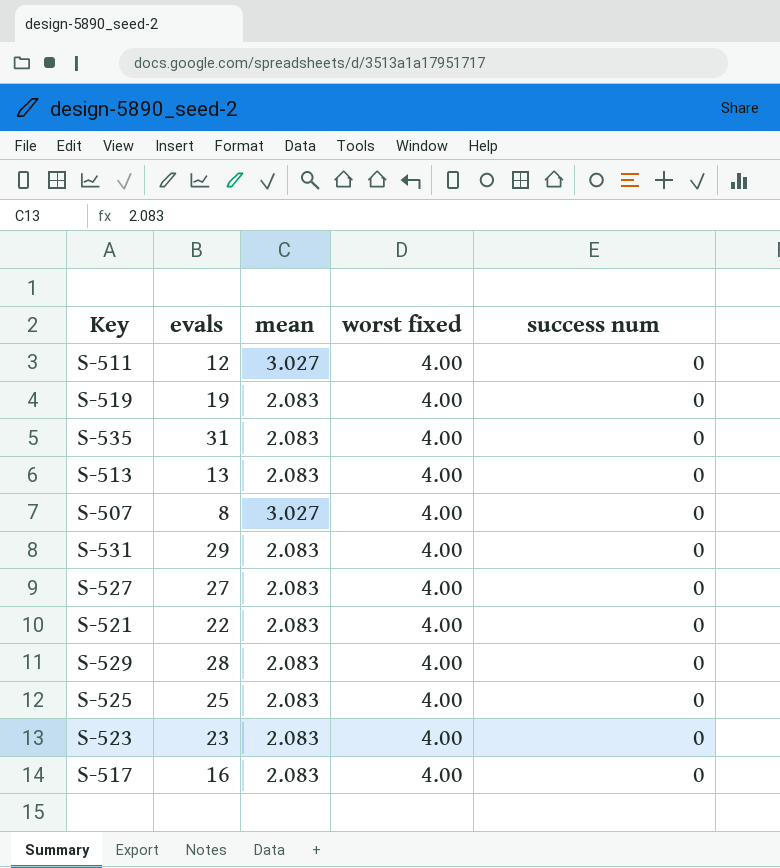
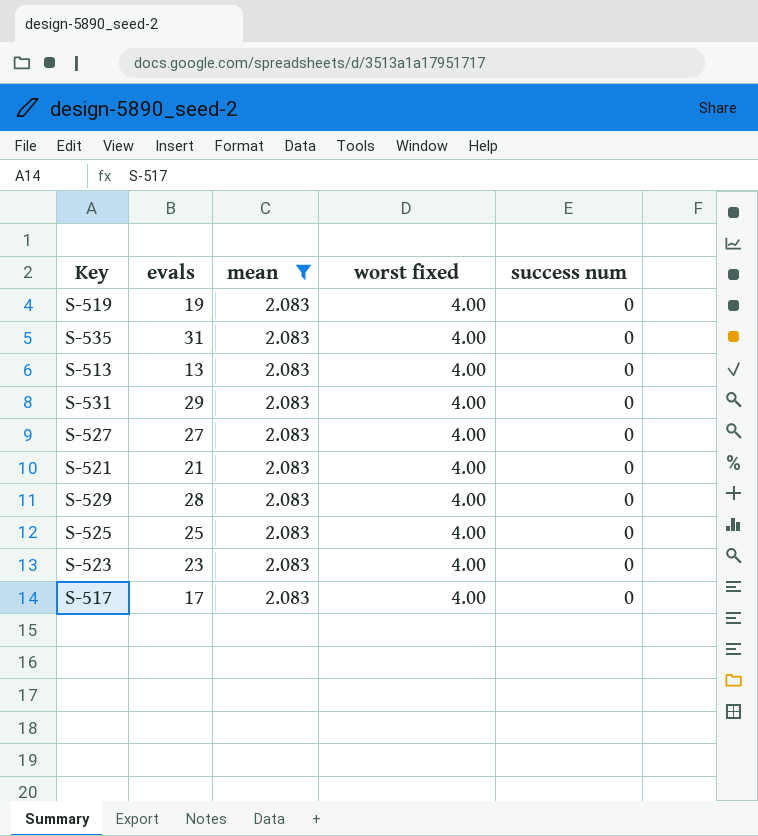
filter: none -> mean = 2.083
S-521 | evals: 22 -> 21
S-517 | evals: 16 -> 17

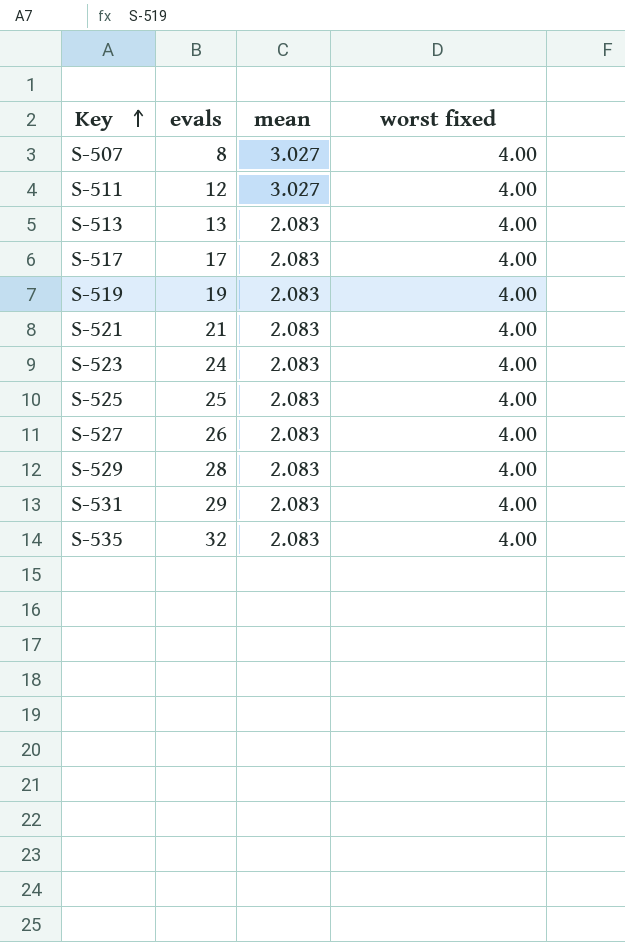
filter: mean = 2.083 -> none
row order: none -> Key ascending
column success num | position: 5 -> none
S-523 | evals: 23 -> 24
S-527 | evals: 27 -> 26
S-535 | evals: 31 -> 32

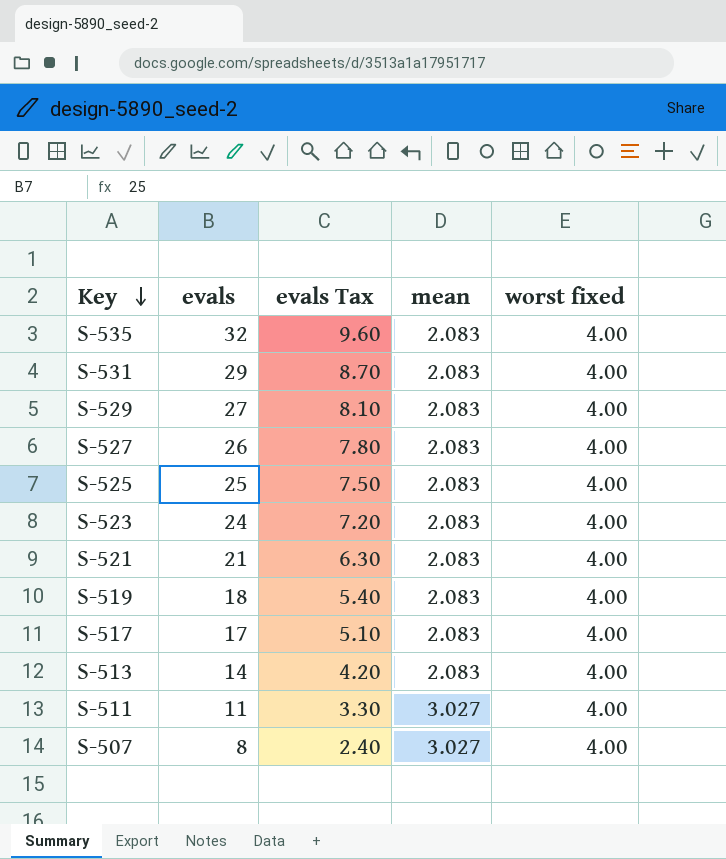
row order: Key ascending -> Key descending
column evals Tax | formula: none -> [evals] * 0.3
S-529 | evals: 28 -> 27
S-519 | evals: 19 -> 18
S-513 | evals: 13 -> 14
S-511 | evals: 12 -> 11

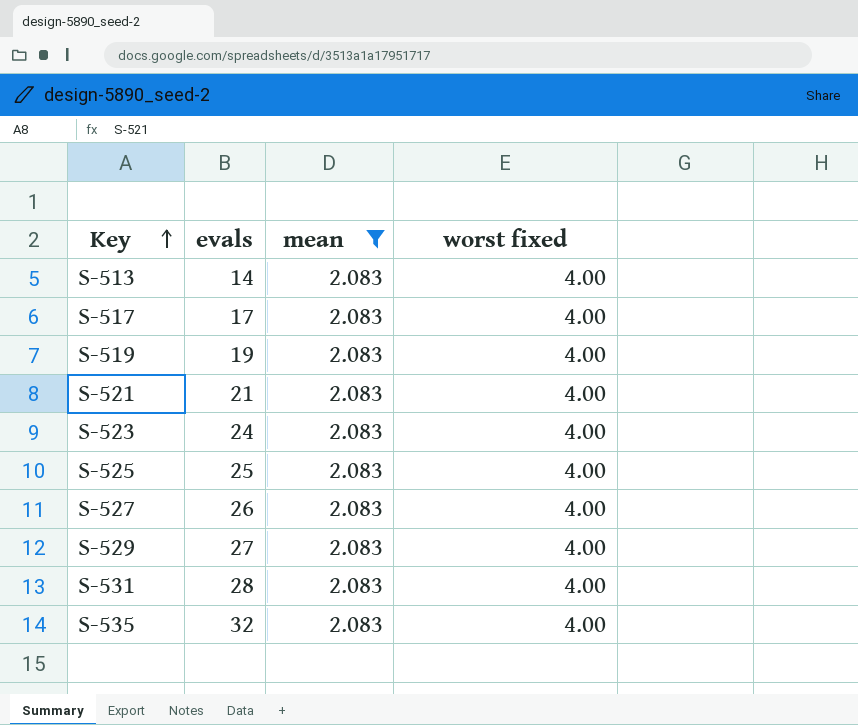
filter: none -> mean = 2.083
row order: Key descending -> Key ascending
column evals Tax | formula: [evals] * 0.3 -> none
S-519 | evals: 18 -> 19
S-531 | evals: 29 -> 28

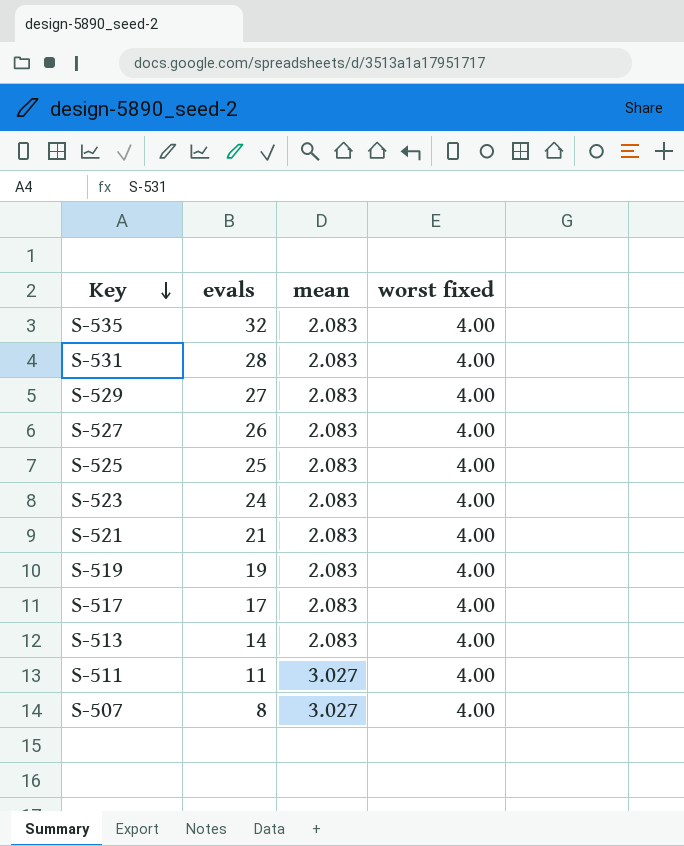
filter: mean = 2.083 -> none
row order: Key ascending -> Key descending

